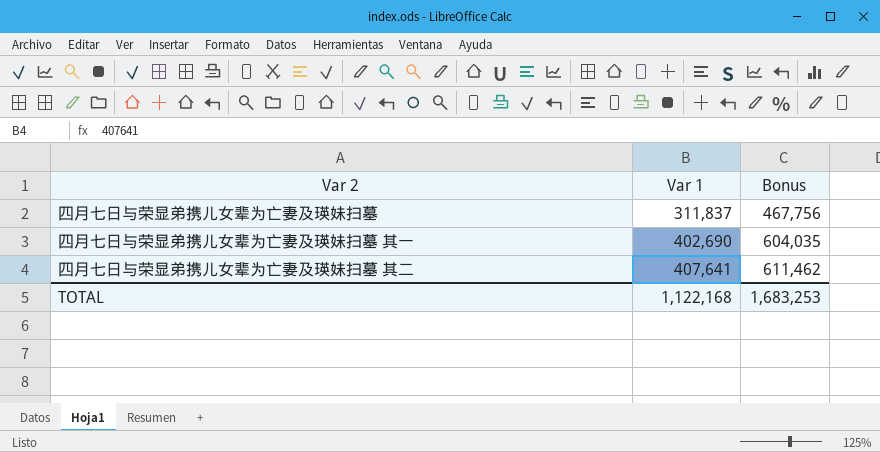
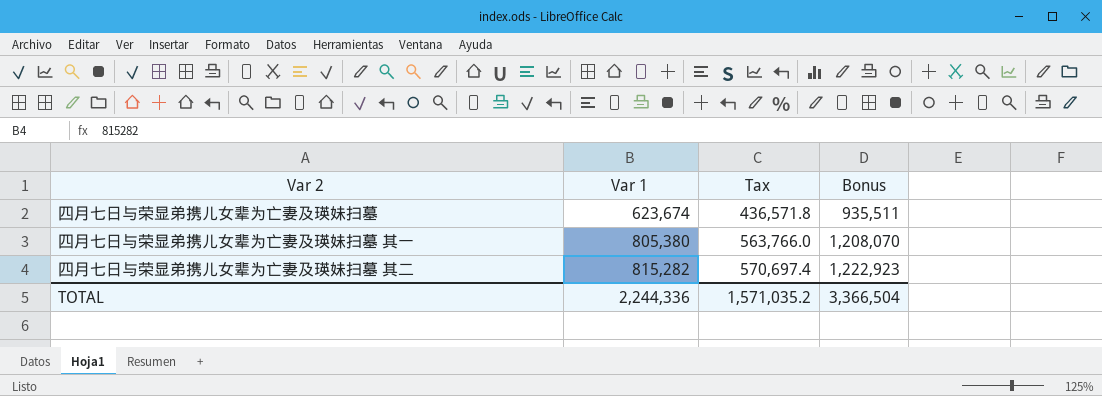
column Tax | formula: none -> [Var 1] * 0.7
四月七日与荣显弟携儿女辈为亡妻及瑛妹扫墓 | Var 1: 311,837 -> 623,674
四月七日与荣显弟携儿女辈为亡妻及瑛妹扫墓 | Bonus: 467,756 -> 935,511
四月七日与荣显弟携儿女辈为亡妻及瑛妹扫墓 其一 | Var 1: 402,690 -> 805,380
四月七日与荣显弟携儿女辈为亡妻及瑛妹扫墓 其一 | Bonus: 604,035 -> 1,208,070
四月七日与荣显弟携儿女辈为亡妻及瑛妹扫墓 其二 | Var 1: 407,641 -> 815,282
四月七日与荣显弟携儿女辈为亡妻及瑛妹扫墓 其二 | Bonus: 611,462 -> 1,222,923
TOTAL | Var 1: 1,122,168 -> 2,244,336
TOTAL | Bonus: 1,683,253 -> 3,366,504

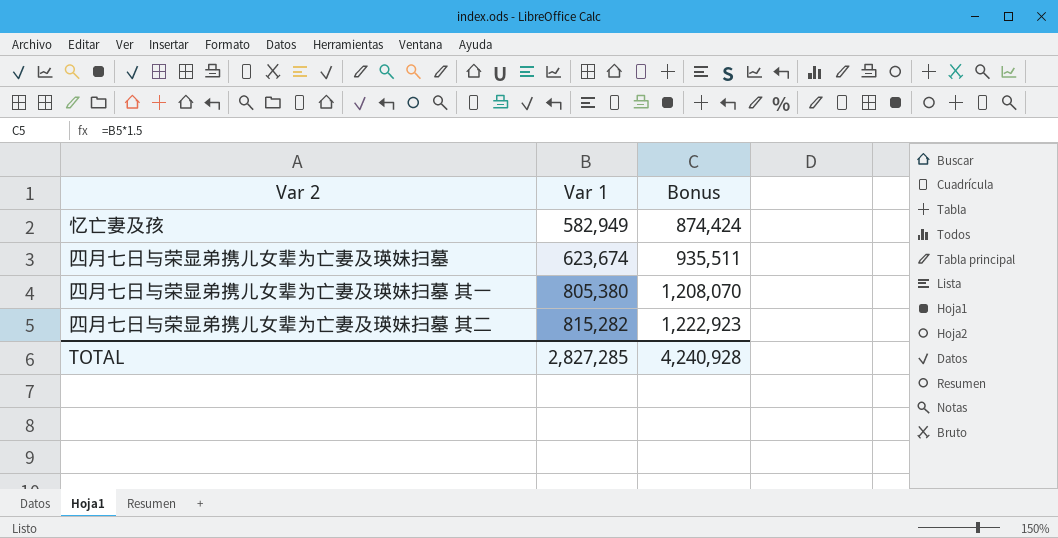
column Tax | formula: [Var 1] * 0.7 -> none
row 忆亡妻及孩: none -> 582,949 | 874,424
TOTAL | Var 1: 2,244,336 -> 2,827,285
TOTAL | Bonus: 3,366,504 -> 4,240,928

